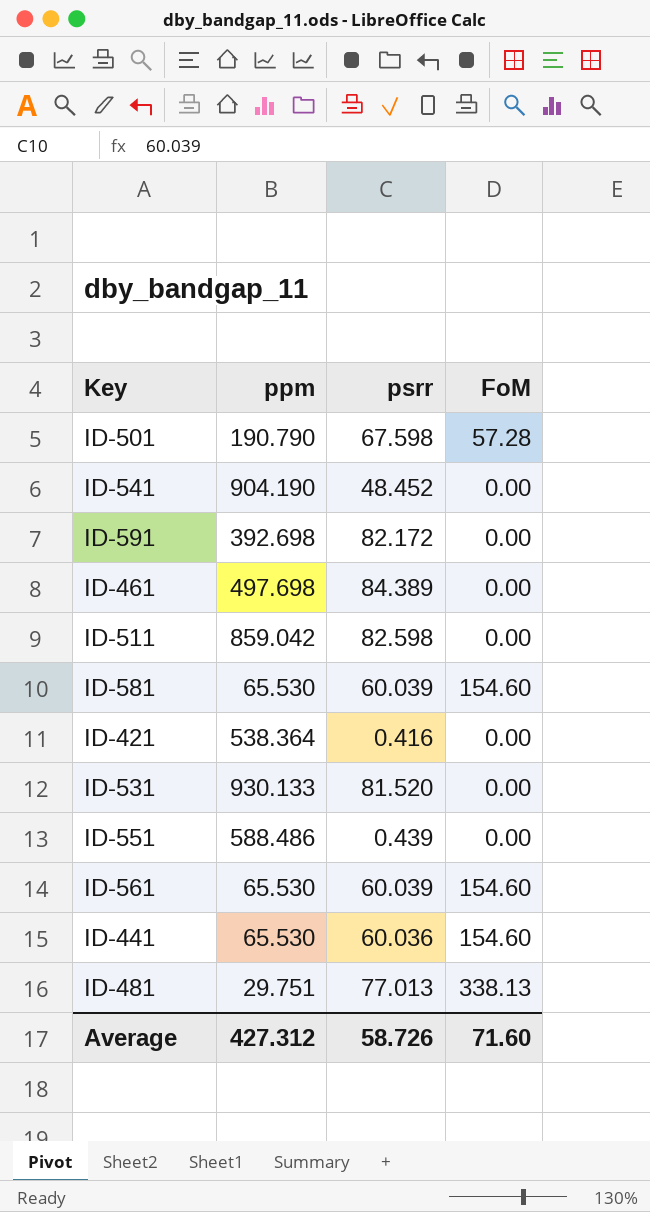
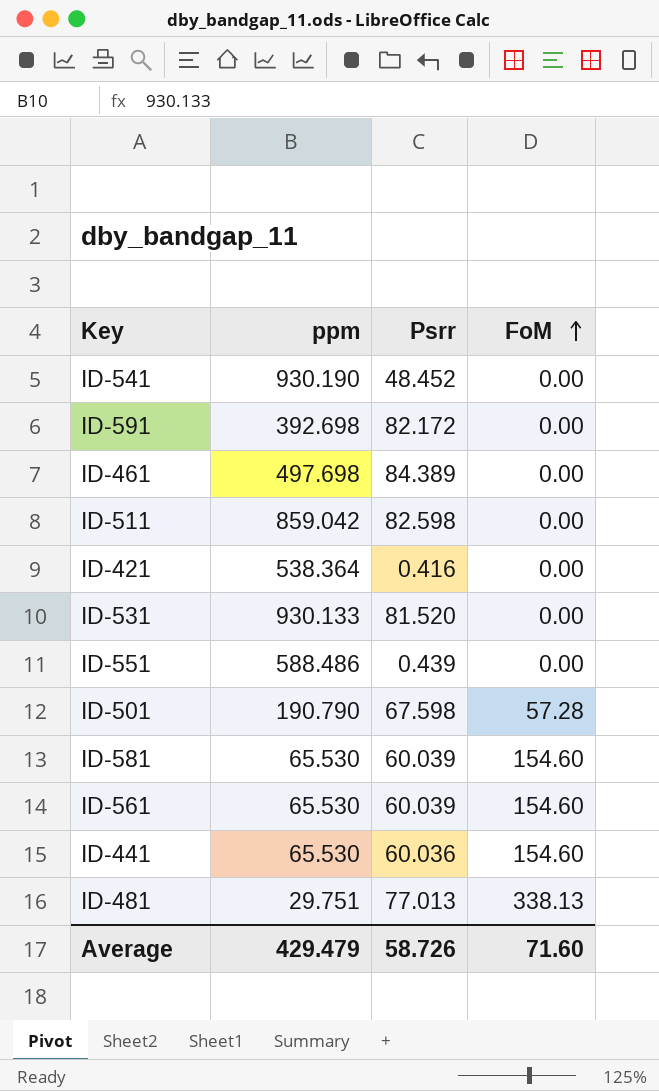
row order: none -> FoM ascending
column name: psrr -> Psrr
ID-541 | ppm: 904.190 -> 930.190
Average | ppm: 427.312 -> 429.479

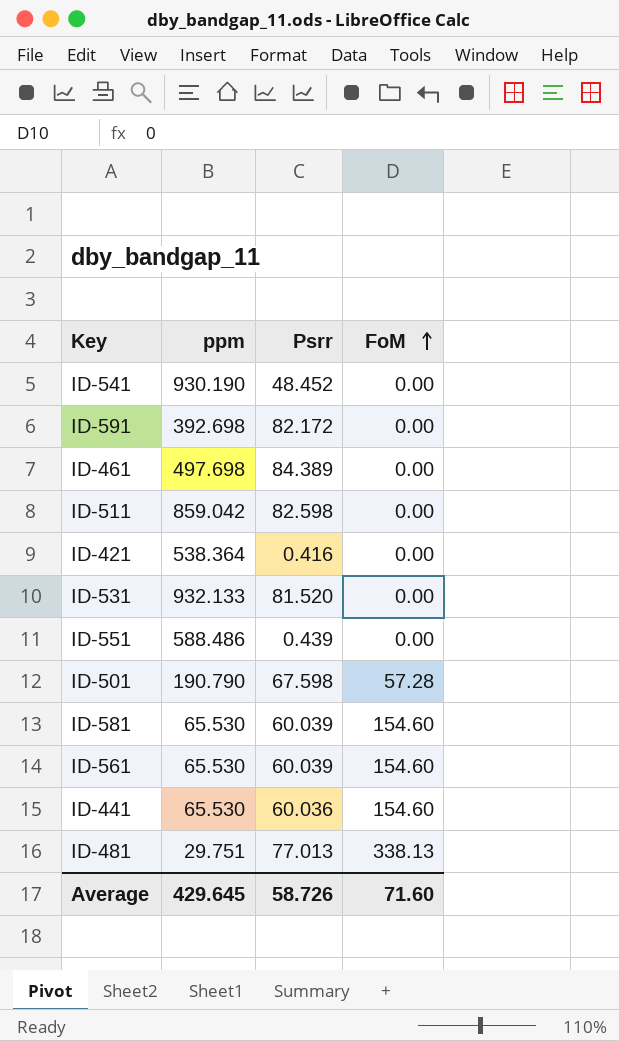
ID-531 | ppm: 930.133 -> 932.133
Average | ppm: 429.479 -> 429.645

